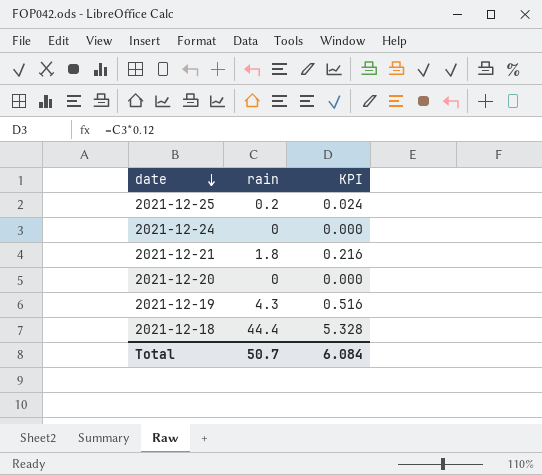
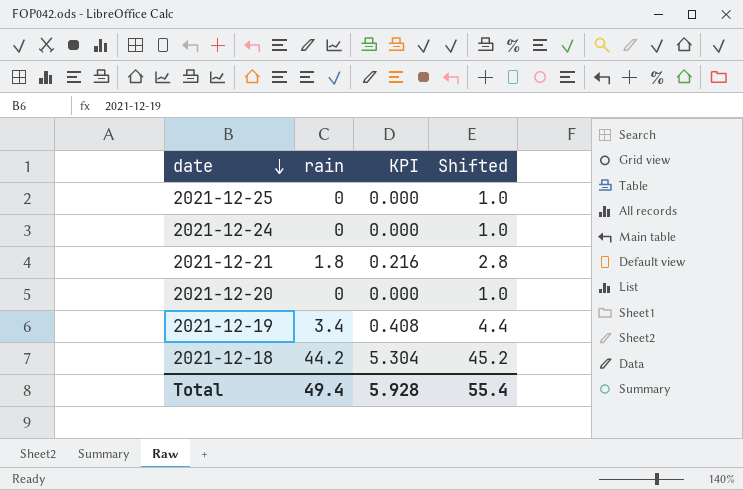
column Shifted | formula: none -> [rain] + 1
2021-12-25 | rain: 0.2 -> 0
2021-12-25 | KPI: 0.024 -> 0.000
2021-12-19 | rain: 4.3 -> 3.4
2021-12-19 | KPI: 0.516 -> 0.408
2021-12-18 | rain: 44.4 -> 44.2
2021-12-18 | KPI: 5.328 -> 5.304
Total | rain: 50.7 -> 49.4
Total | KPI: 6.084 -> 5.928

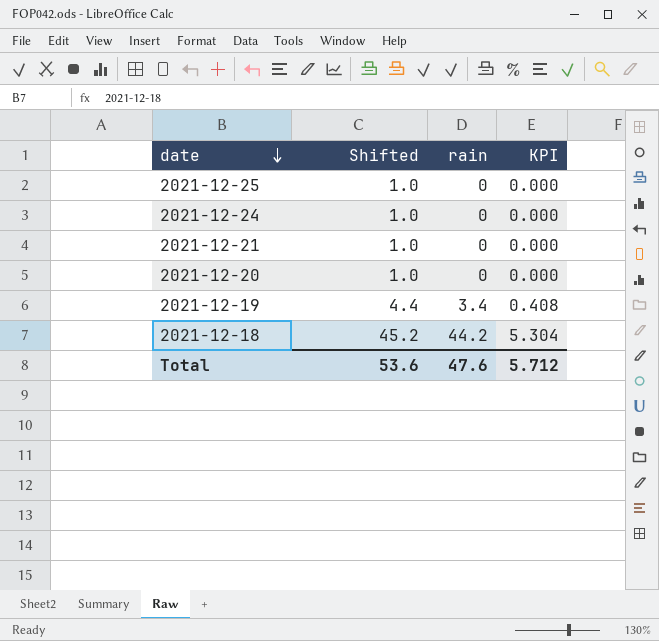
column Shifted | position: 4 -> 2
2021-12-21 | Shifted: 2.8 -> 1.0
2021-12-21 | rain: 1.8 -> 0
2021-12-21 | KPI: 0.216 -> 0.000
Total | Shifted: 55.4 -> 53.6
Total | rain: 49.4 -> 47.6
Total | KPI: 5.928 -> 5.712

